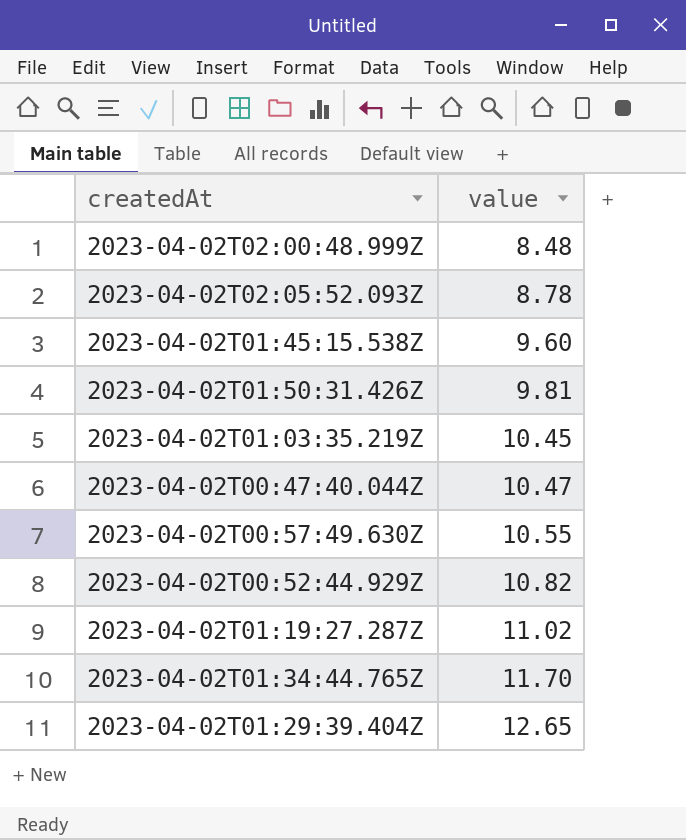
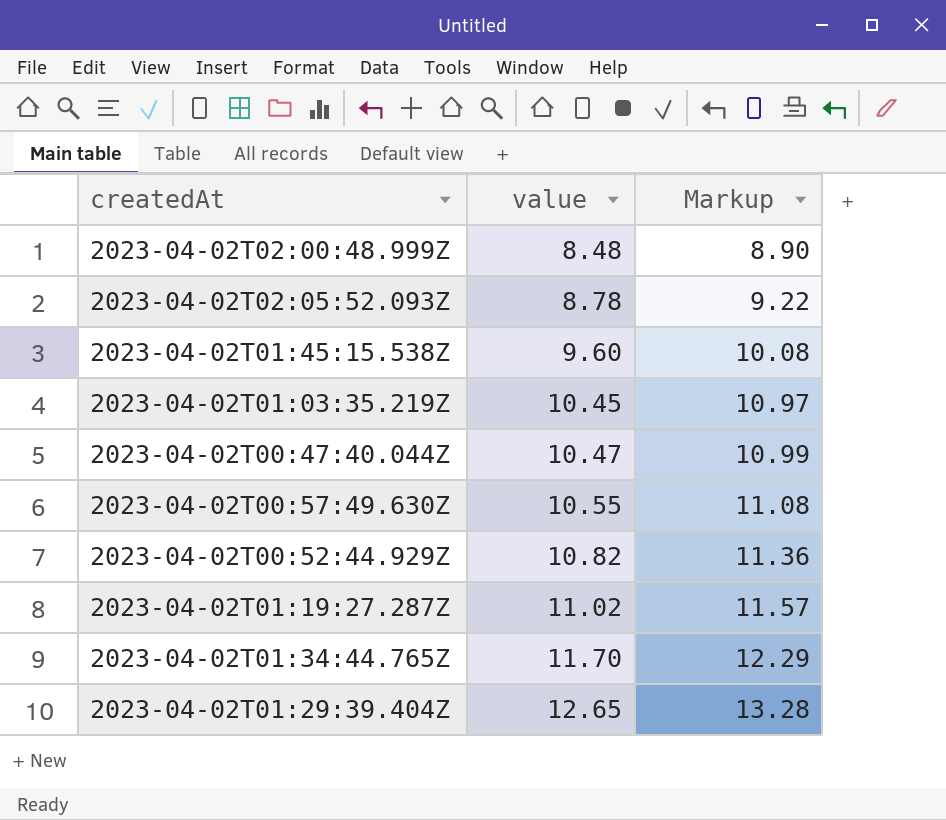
column Markup | formula: none -> [value] * 1.05
row 2023-04-02T01:50:31.426Z: 9.81 -> none

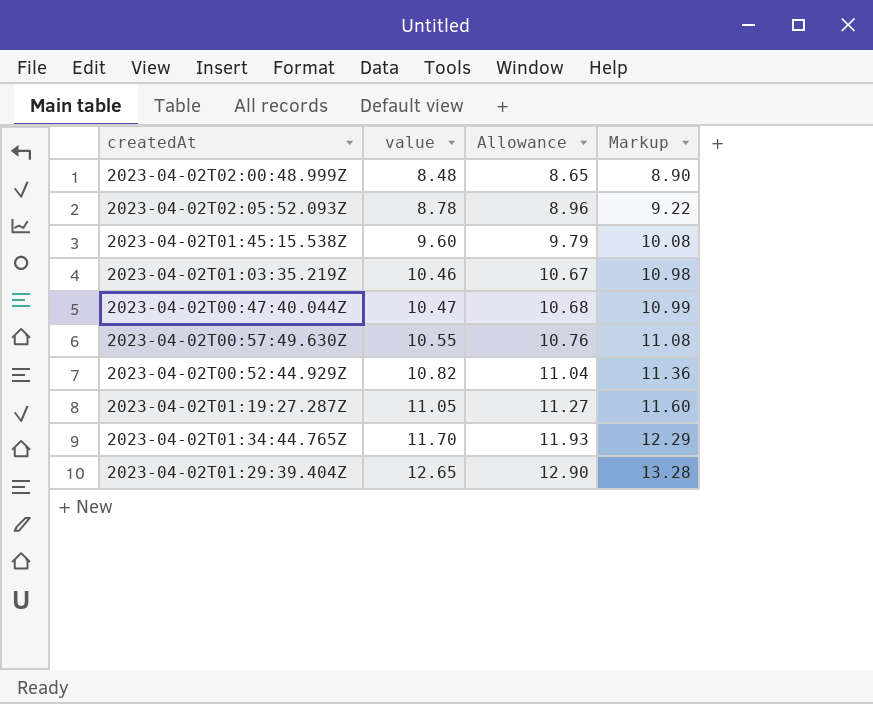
column Allowance | formula: none -> [value] * 1.02
2023-04-02T01:03:35.219Z | value: 10.45 -> 10.46
2023-04-02T01:03:35.219Z | Markup: 10.97 -> 10.98
2023-04-02T01:19:27.287Z | value: 11.02 -> 11.05
2023-04-02T01:19:27.287Z | Markup: 11.57 -> 11.60

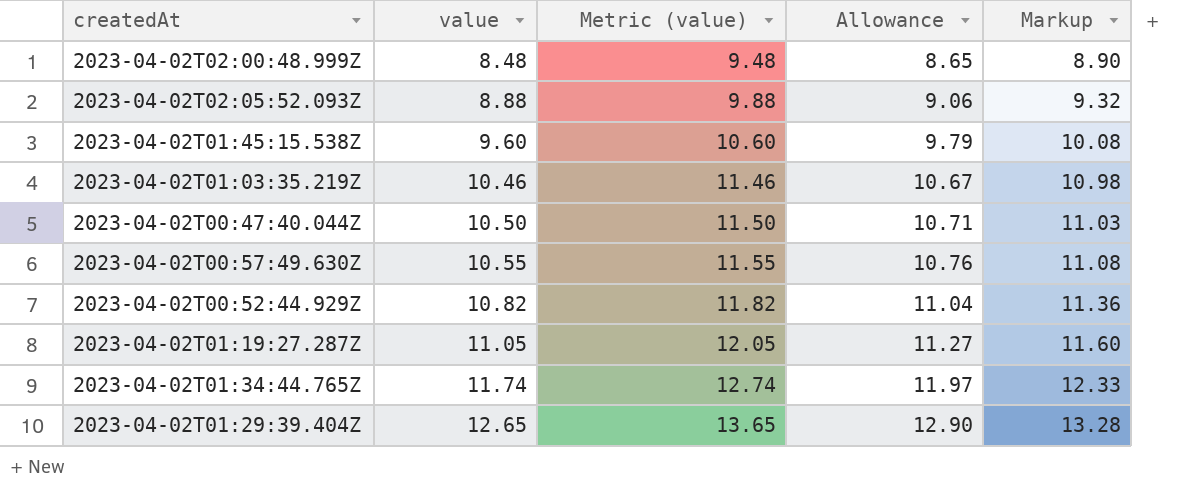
column Metric (value) | formula: none -> [value] + 1
2023-04-02T02:05:52.093Z | value: 8.78 -> 8.88
2023-04-02T02:05:52.093Z | Allowance: 8.96 -> 9.06
2023-04-02T02:05:52.093Z | Markup: 9.22 -> 9.32
2023-04-02T00:47:40.044Z | value: 10.47 -> 10.50
2023-04-02T00:47:40.044Z | Allowance: 10.68 -> 10.71
2023-04-02T00:47:40.044Z | Markup: 10.99 -> 11.03
2023-04-02T01:34:44.765Z | value: 11.70 -> 11.74
2023-04-02T01:34:44.765Z | Allowance: 11.93 -> 11.97
2023-04-02T01:34:44.765Z | Markup: 12.29 -> 12.33

